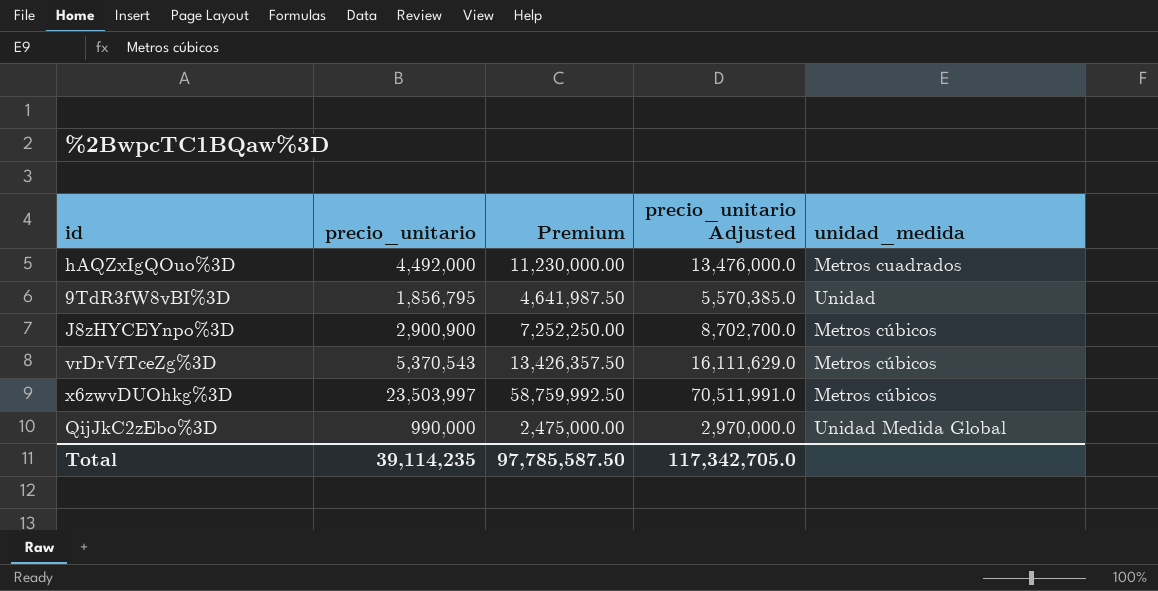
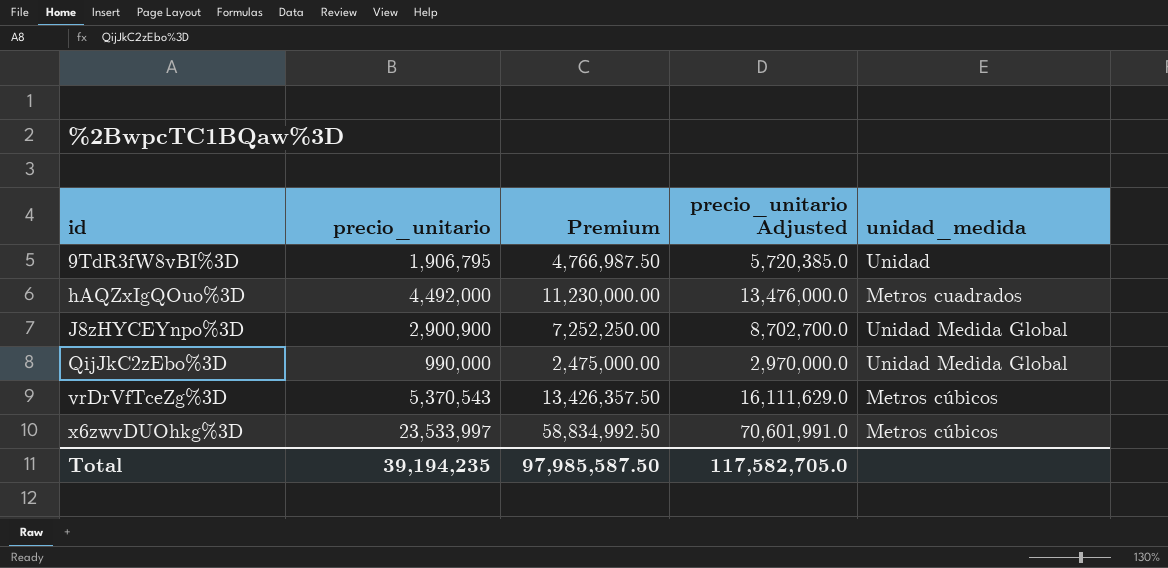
row order: none -> id ascending
9TdR3fW8vBI%3D | precio_unitario: 1,856,795 -> 1,906,795
9TdR3fW8vBI%3D | Premium: 4,641,987.50 -> 4,766,987.50
9TdR3fW8vBI%3D | precio_unitario Adjusted: 5,570,385.0 -> 5,720,385.0
J8zHYCEYnpo%3D | unidad_medida: Metros cúbicos -> Unidad Medida Global
x6zwvDUOhkg%3D | precio_unitario: 23,503,997 -> 23,533,997
x6zwvDUOhkg%3D | Premium: 58,759,992.50 -> 58,834,992.50
x6zwvDUOhkg%3D | precio_unitario Adjusted: 70,511,991.0 -> 70,601,991.0
Total | precio_unitario: 39,114,235 -> 39,194,235
Total | Premium: 97,785,587.50 -> 97,985,587.50
Total | precio_unitario Adjusted: 117,342,705.0 -> 117,582,705.0

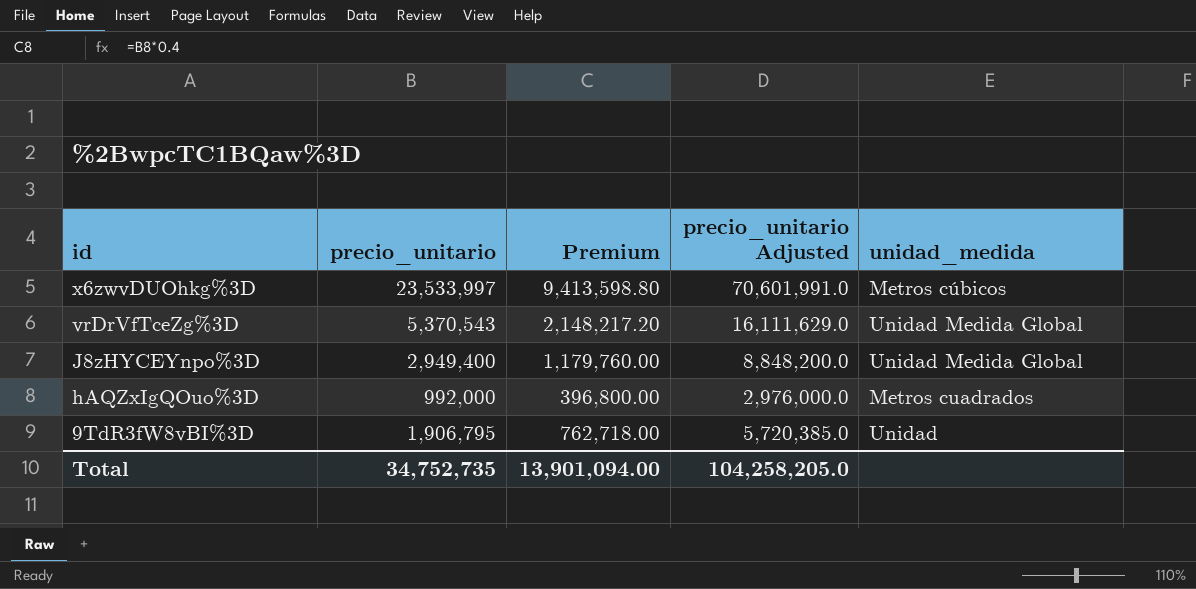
row order: id ascending -> id descending
column Premium | formula: [precio_unitario] * 2.5 -> [precio_unitario] * 0.4
row QijJkC2zEbo%3D: 990,000 | 2,475,000.00 | 2,970,000.0 | Unidad Medida Global -> none
vrDrVfTceZg%3D | unidad_medida: Metros cúbicos -> Unidad Medida Global
J8zHYCEYnpo%3D | precio_unitario: 2,900,900 -> 2,949,400
J8zHYCEYnpo%3D | precio_unitario Adjusted: 8,702,700.0 -> 8,848,200.0
hAQZxIgQOuo%3D | precio_unitario: 4,492,000 -> 992,000
hAQZxIgQOuo%3D | precio_unitario Adjusted: 13,476,000.0 -> 2,976,000.0
Total | precio_unitario: 39,194,235 -> 34,752,735
Total | Premium: 97,985,587.50 -> 13,901,094.00
Total | precio_unitario Adjusted: 117,582,705.0 -> 104,258,205.0

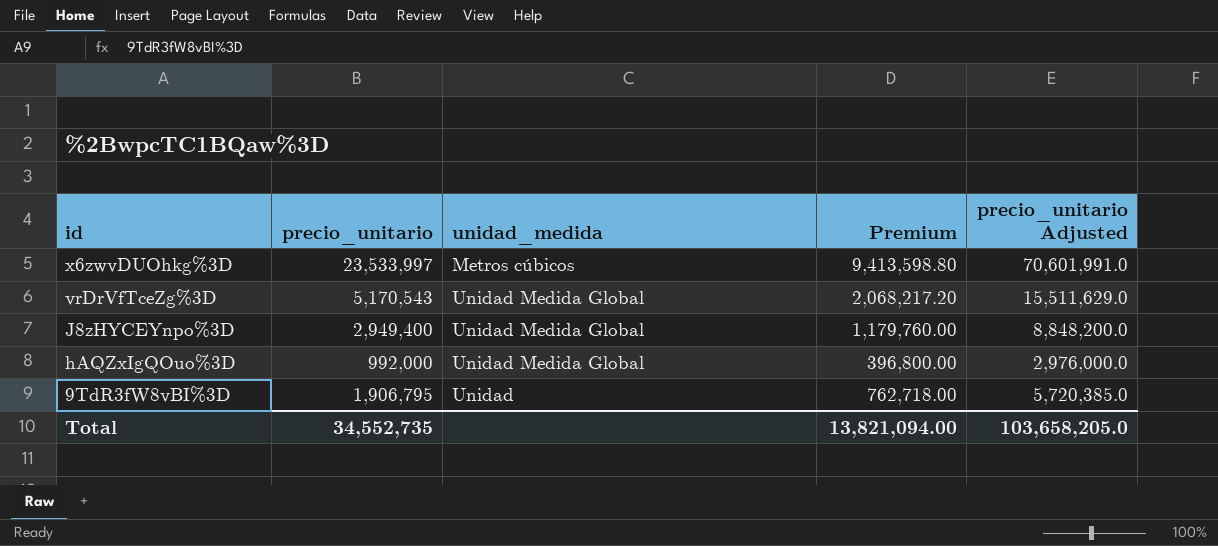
column unidad_medida | position: 5 -> 3
vrDrVfTceZg%3D | precio_unitario: 5,370,543 -> 5,170,543
vrDrVfTceZg%3D | Premium: 2,148,217.20 -> 2,068,217.20
vrDrVfTceZg%3D | precio_unitario Adjusted: 16,111,629.0 -> 15,511,629.0
hAQZxIgQOuo%3D | unidad_medida: Metros cuadrados -> Unidad Medida Global
Total | precio_unitario: 34,752,735 -> 34,552,735
Total | Premium: 13,901,094.00 -> 13,821,094.00
Total | precio_unitario Adjusted: 104,258,205.0 -> 103,658,205.0

